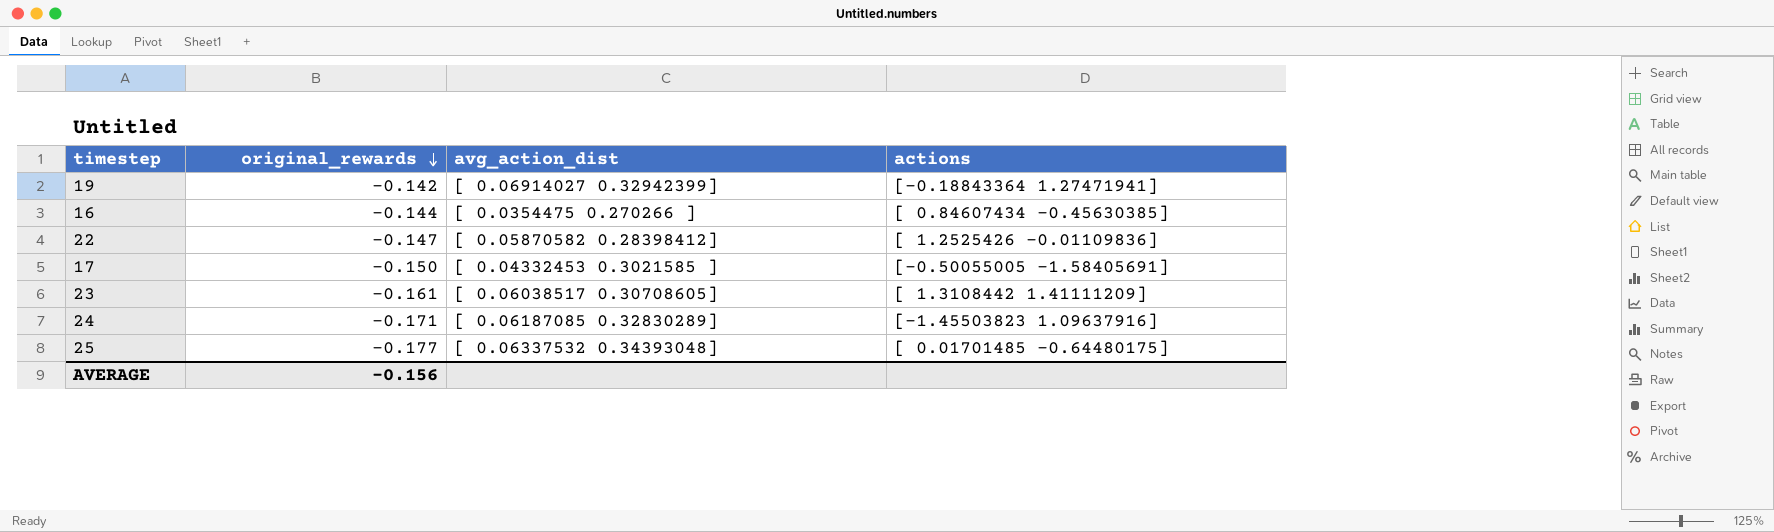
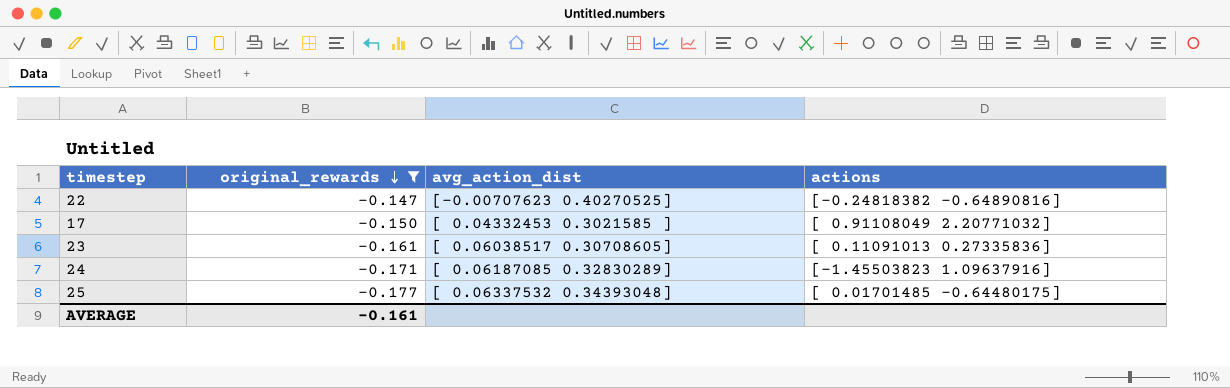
filter: none -> original_rewards <= -0.147
22 | avg_action_dist: [ 0.05870582 0.28398412] -> [-0.00707623 0.40270525]
22 | actions: [ 1.2525426 -0.01109836] -> [-0.24818382 -0.64890816]
17 | actions: [-0.50055005 -1.58405691] -> [ 0.91108049 2.20771032]
23 | actions: [ 1.3108442 1.41111209] -> [ 0.11091013 0.27335836]
AVERAGE | original_rewards: -0.156 -> -0.161

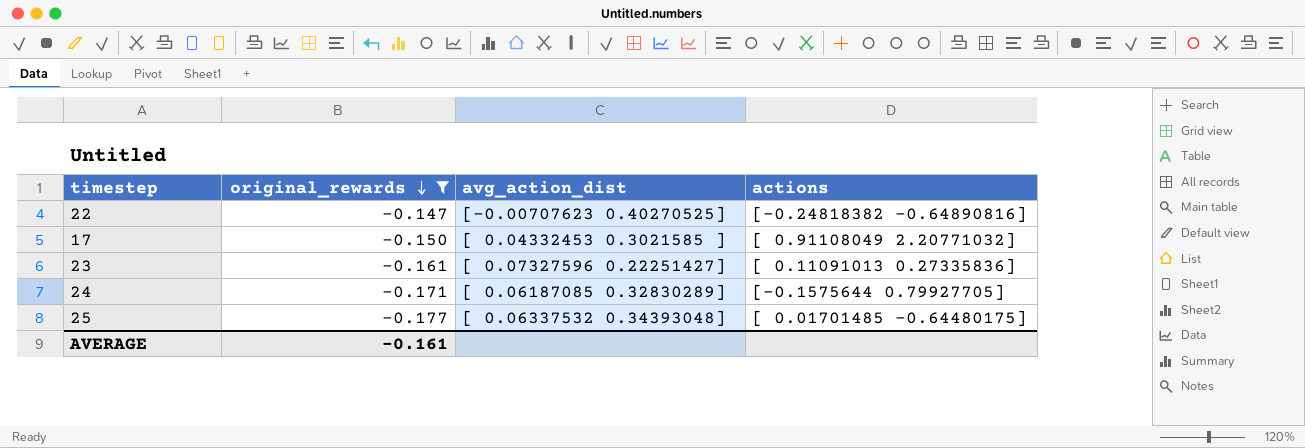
23 | avg_action_dist: [ 0.06038517 0.30708605] -> [ 0.07327596 0.22251427]
24 | actions: [-1.45503823 1.09637916] -> [-0.1575644 0.79927705]

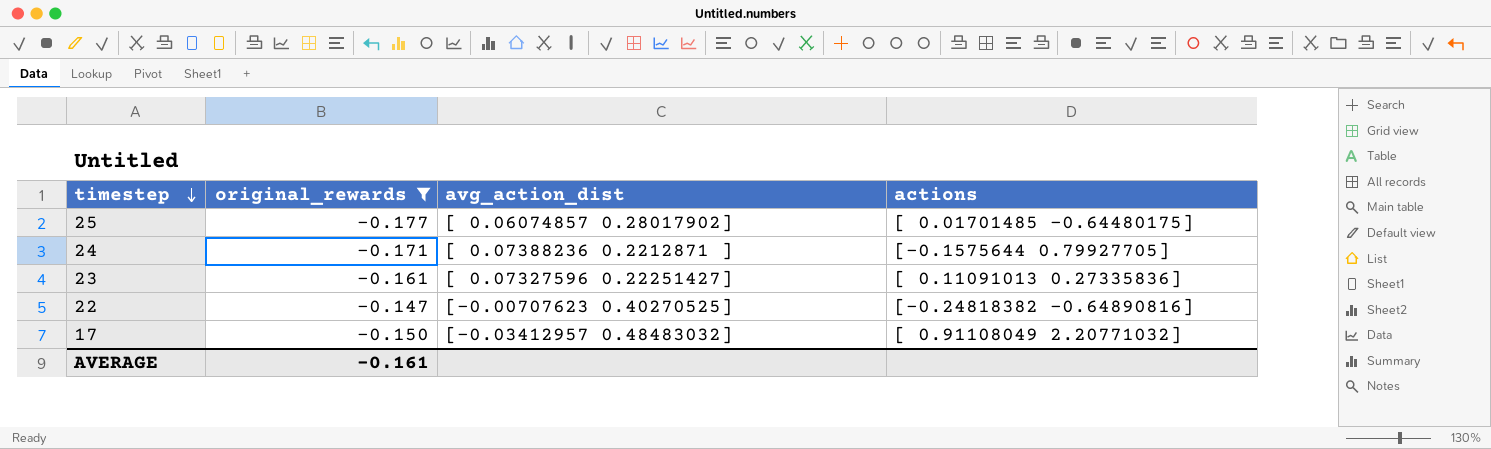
row order: original_rewards descending -> timestep descending
25 | avg_action_dist: [ 0.06337532 0.34393048] -> [ 0.06074857 0.28017902]
24 | avg_action_dist: [ 0.06187085 0.32830289] -> [ 0.07388236 0.2212871 ]
17 | avg_action_dist: [ 0.04332453 0.3021585 ] -> [-0.03412957 0.48483032]

